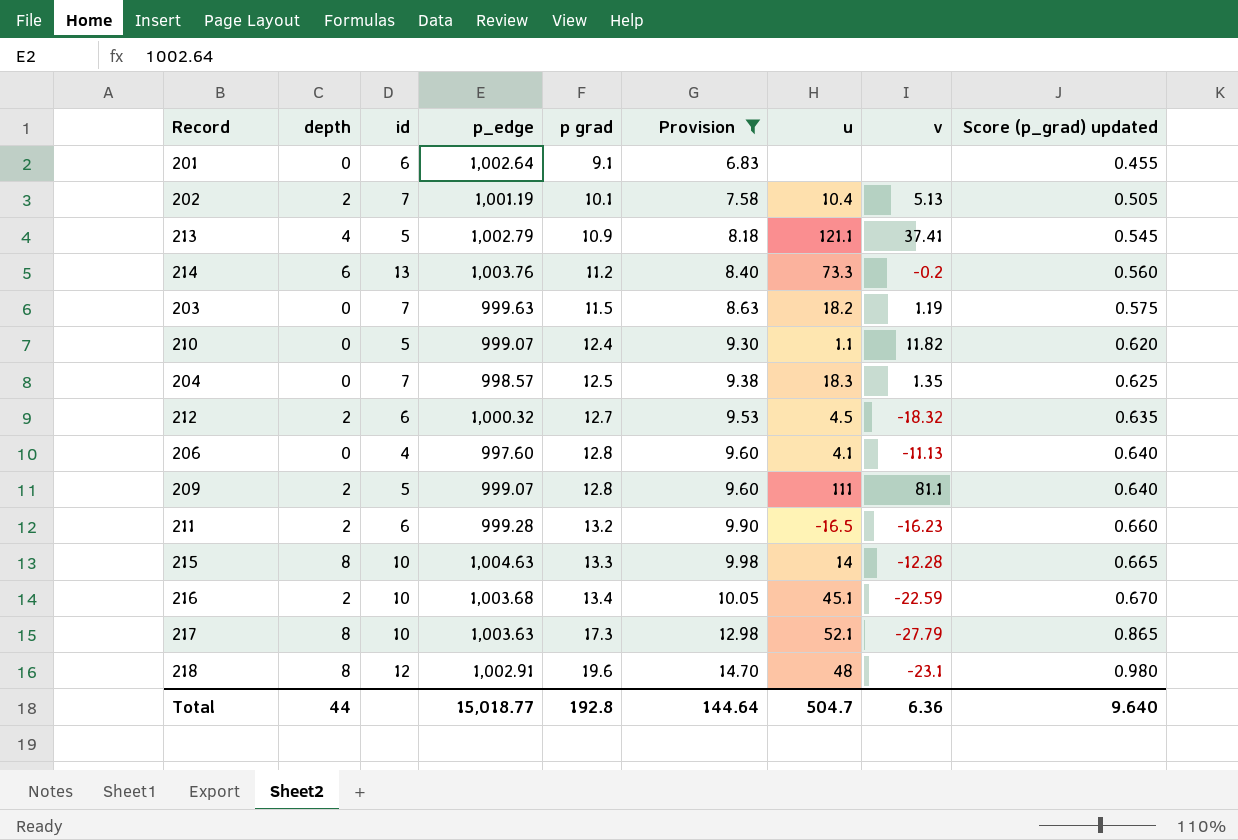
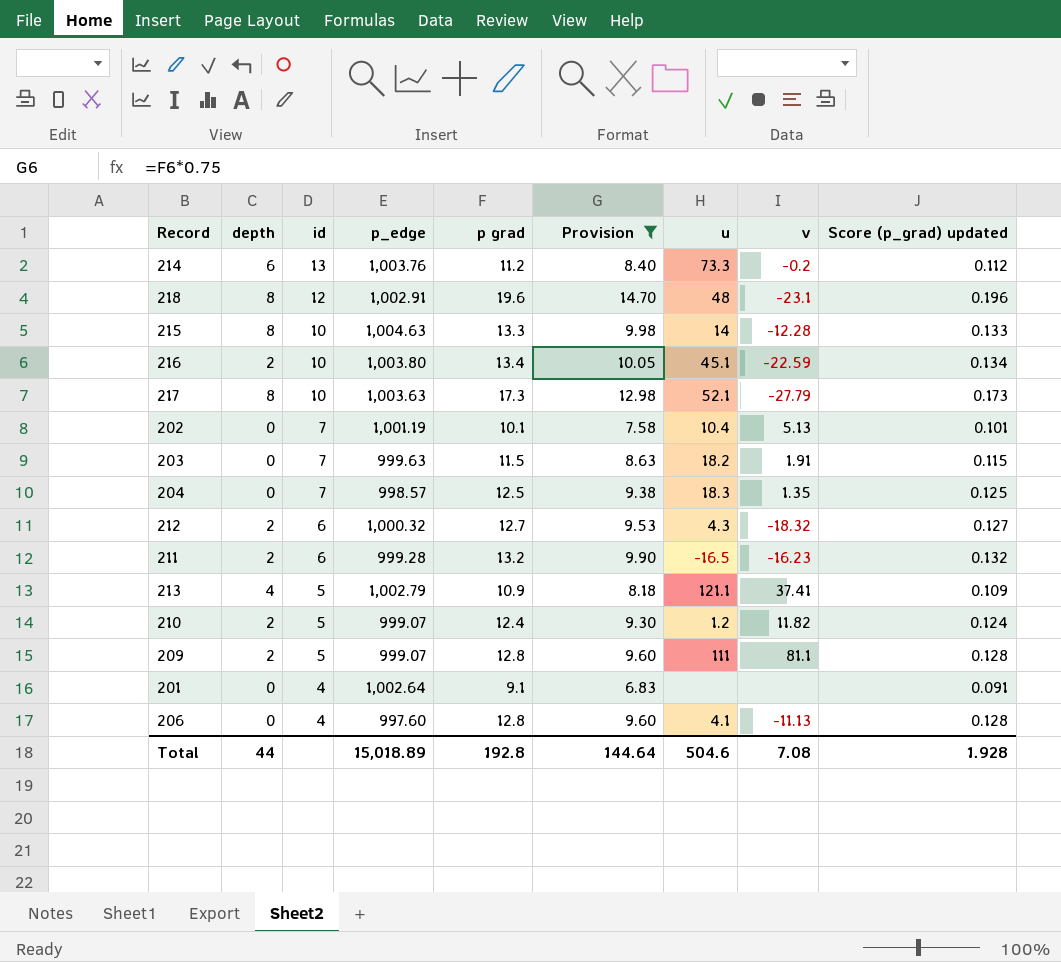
row order: p grad ascending -> id descending
column Score (p_grad) updated | formula: [p grad] * 0.05 -> [p grad] * 0.01
216 | p_edge: 1,003.68 -> 1,003.80
202 | depth: 2 -> 0
203 | v: 1.19 -> 1.91
212 | u: 4.5 -> 4.3
210 | depth: 0 -> 2
210 | u: 1.1 -> 1.2
201 | id: 6 -> 4
Total | p_edge: 15,018.77 -> 15,018.89
Total | u: 504.7 -> 504.6
Total | v: 6.36 -> 7.08
Total | Score (p_grad) updated: 9.640 -> 1.928

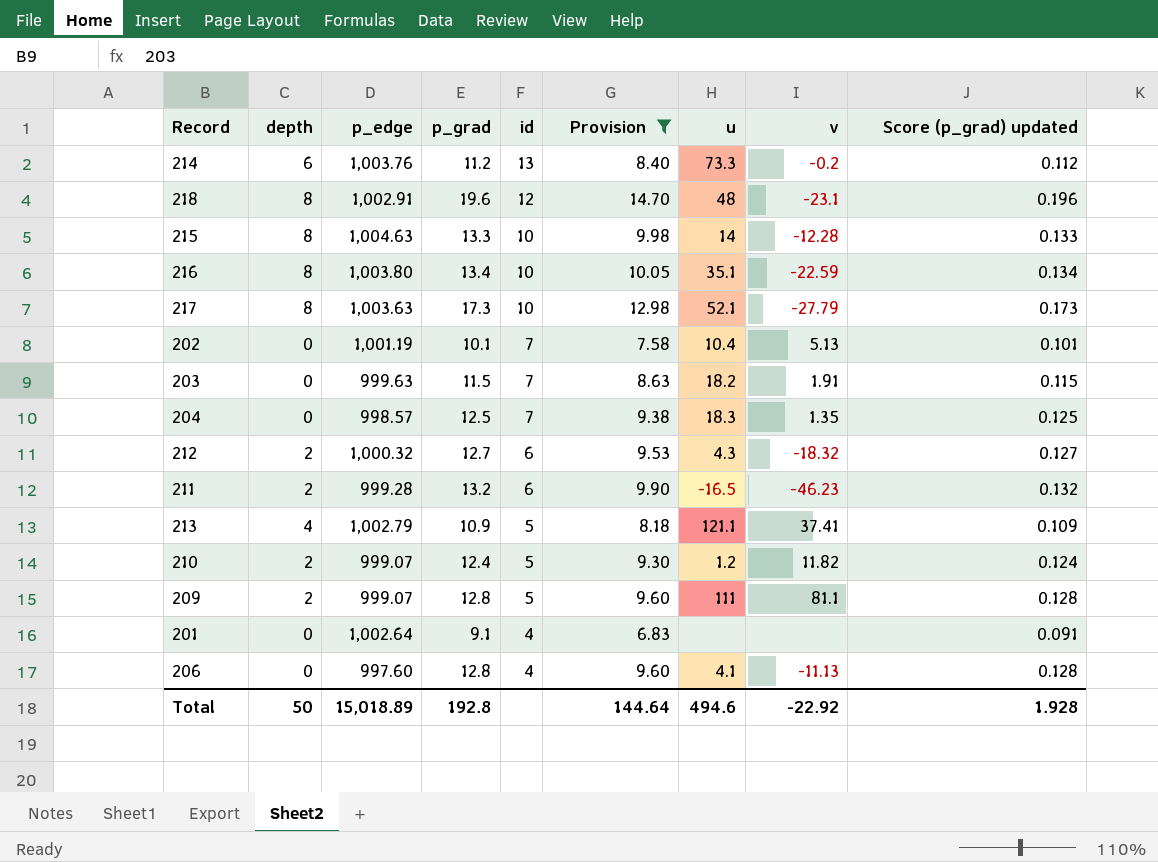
column name: p grad -> p_grad
column id | position: 3 -> 5
216 | depth: 2 -> 8
216 | u: 45.1 -> 35.1
211 | v: -16.23 -> -46.23
Total | depth: 44 -> 50
Total | u: 504.6 -> 494.6
Total | v: 7.08 -> -22.92

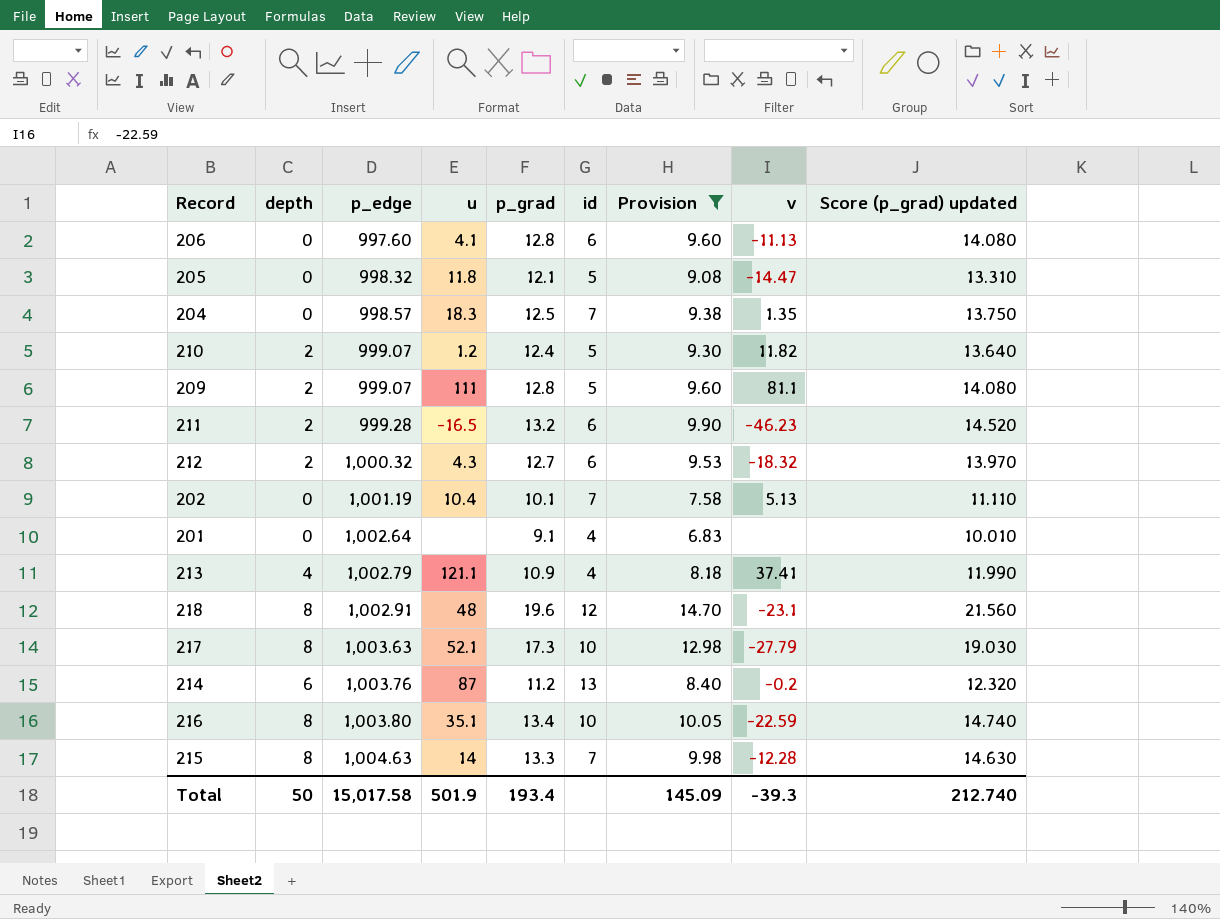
row order: id descending -> p_edge ascending
column u | position: 7 -> 4
column Score (p_grad) updated | formula: [p_grad] * 0.01 -> [p_grad] * 1.1
row 203: 0 | 999.63 | 11.5 | 7 | 8.63 | 18.2 | 1.91 | 0.115 -> none
206 | id: 4 -> 6
row 205: none -> 0 | 998.32 | 11.8 | 12.1 | 5 | 9.08 | -14.47 | 13.310
213 | id: 5 -> 4
214 | u: 73.3 -> 87
215 | id: 10 -> 7
Total | p_edge: 15,018.89 -> 15,017.58
Total | u: 494.6 -> 501.9
Total | p_grad: 192.8 -> 193.4
Total | Provision: 144.64 -> 145.09
Total | v: -22.92 -> -39.3
Total | Score (p_grad) updated: 1.928 -> 212.740

